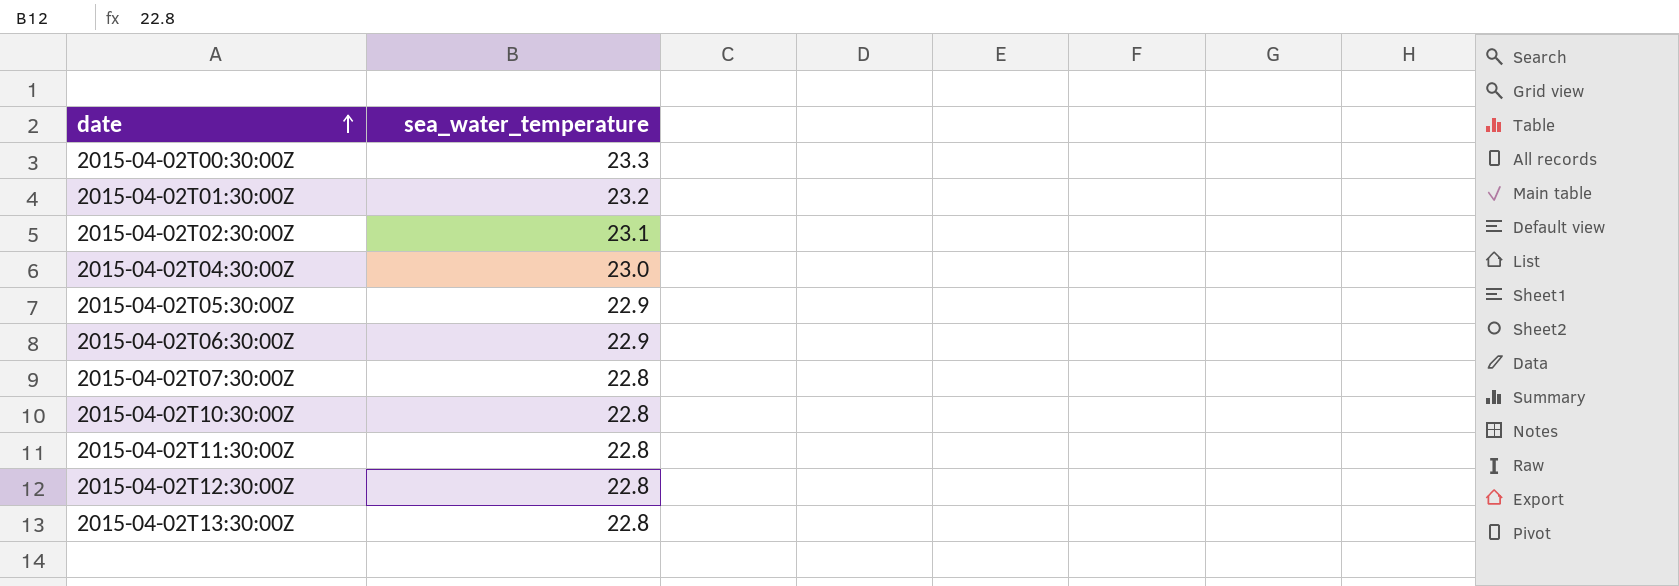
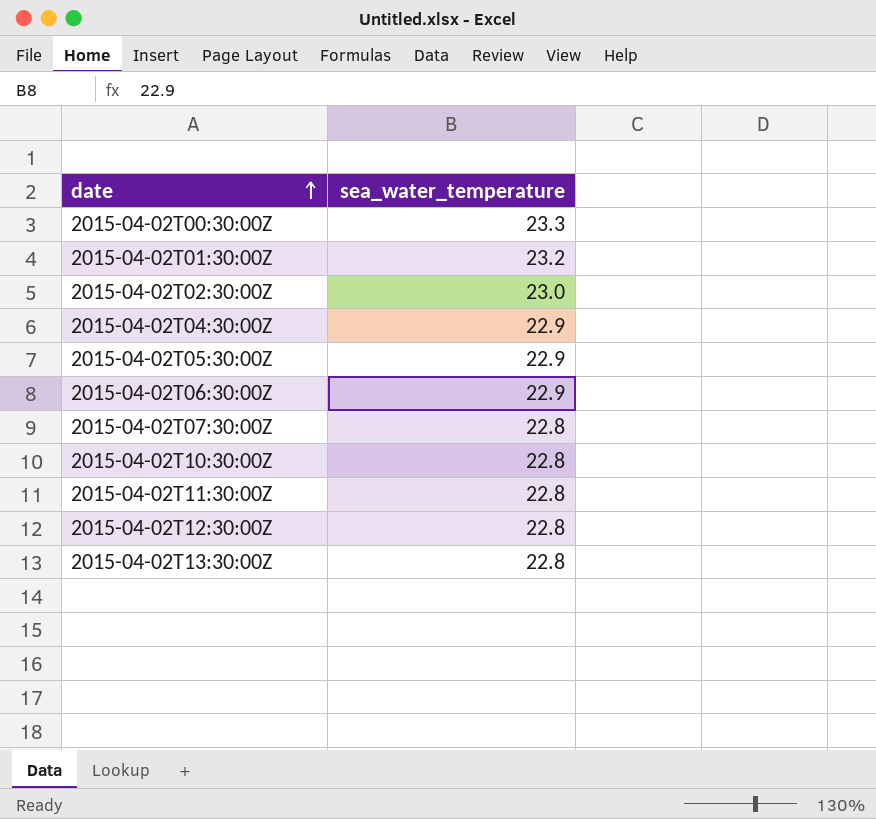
2015-04-02T02:30:00Z | sea_water_temperature: 23.1 -> 23.0
2015-04-02T04:30:00Z | sea_water_temperature: 23.0 -> 22.9

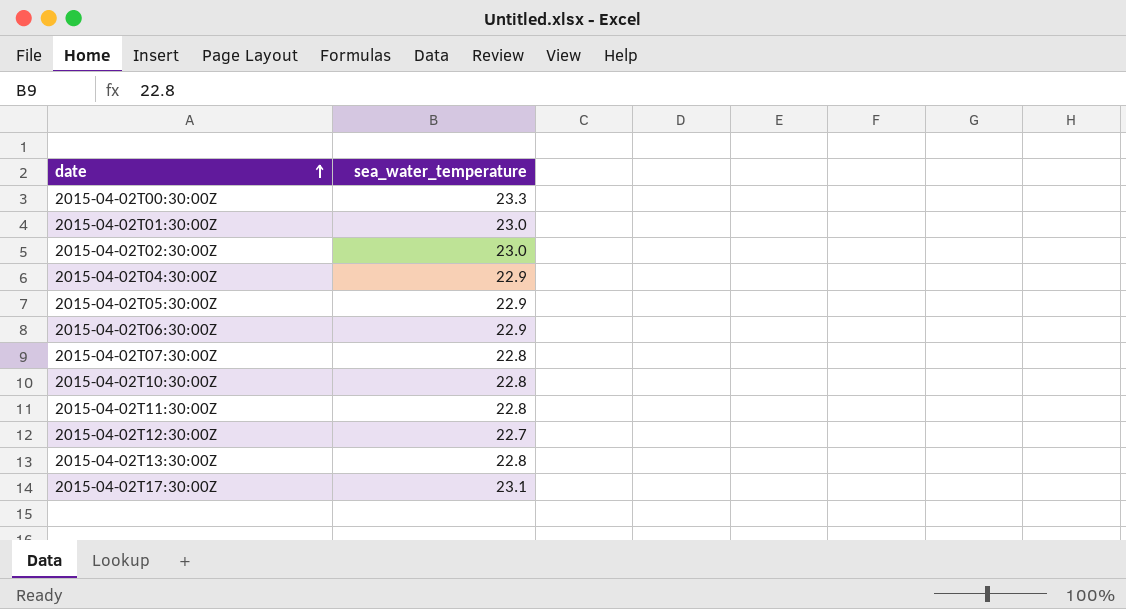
2015-04-02T01:30:00Z | sea_water_temperature: 23.2 -> 23.0
2015-04-02T12:30:00Z | sea_water_temperature: 22.8 -> 22.7
row 2015-04-02T17:30:00Z: none -> 23.1

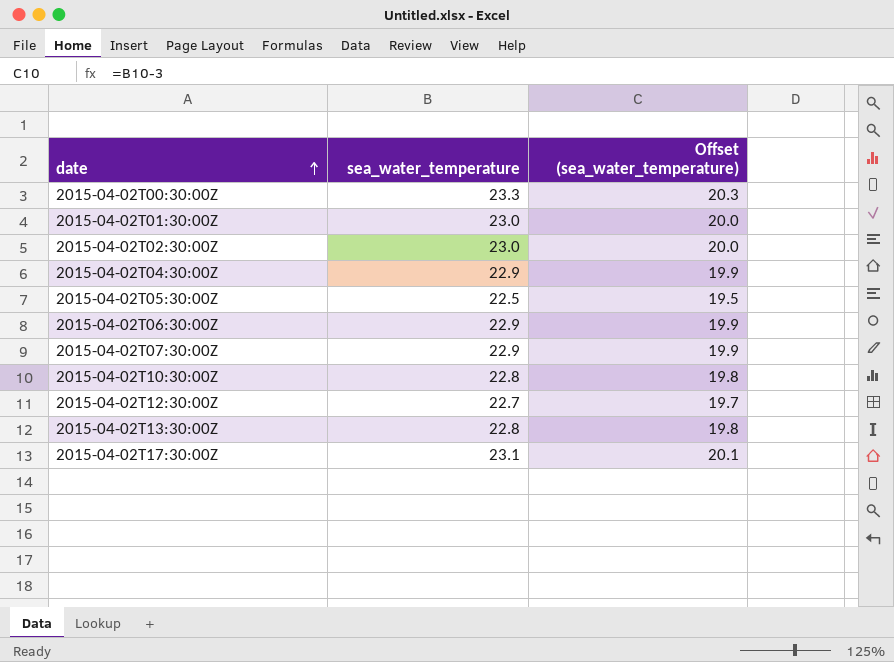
column Offset (sea_water_temperature) | formula: none -> [sea_water_temperature] - 3
row 2015-04-02T11:30:00Z: 22.8 -> none
2015-04-02T05:30:00Z | sea_water_temperature: 22.9 -> 22.5
2015-04-02T07:30:00Z | sea_water_temperature: 22.8 -> 22.9

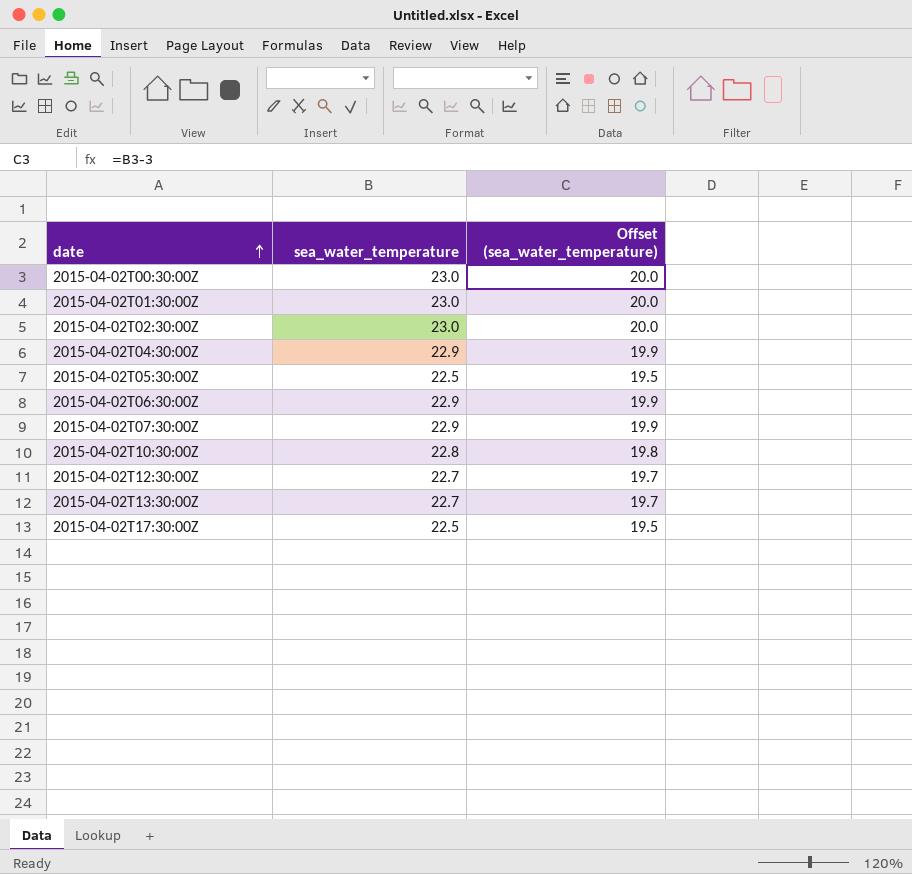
2015-04-02T00:30:00Z | sea_water_temperature: 23.3 -> 23.0
2015-04-02T00:30:00Z | Offset (sea_water_temperature): 20.3 -> 20.0
2015-04-02T13:30:00Z | sea_water_temperature: 22.8 -> 22.7
2015-04-02T13:30:00Z | Offset (sea_water_temperature): 19.8 -> 19.7
2015-04-02T17:30:00Z | sea_water_temperature: 23.1 -> 22.5
2015-04-02T17:30:00Z | Offset (sea_water_temperature): 20.1 -> 19.5

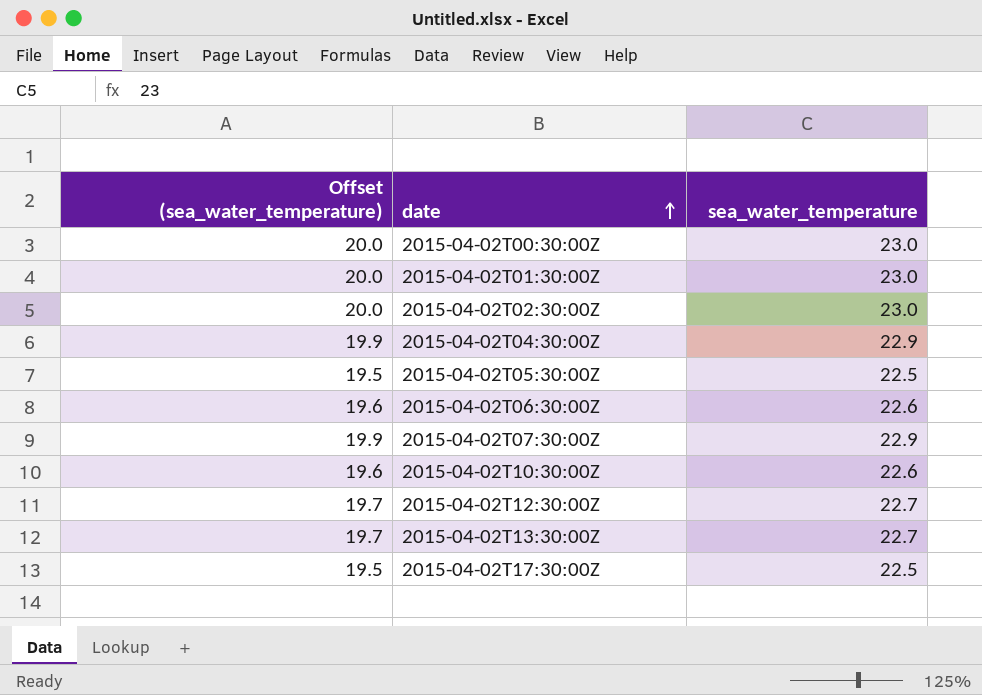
column Offset (sea_water_temperature) | position: 3 -> 1
2015-04-02T06:30:00Z | Offset (sea_water_temperature): 19.9 -> 19.6
2015-04-02T06:30:00Z | sea_water_temperature: 22.9 -> 22.6
2015-04-02T10:30:00Z | Offset (sea_water_temperature): 19.8 -> 19.6
2015-04-02T10:30:00Z | sea_water_temperature: 22.8 -> 22.6

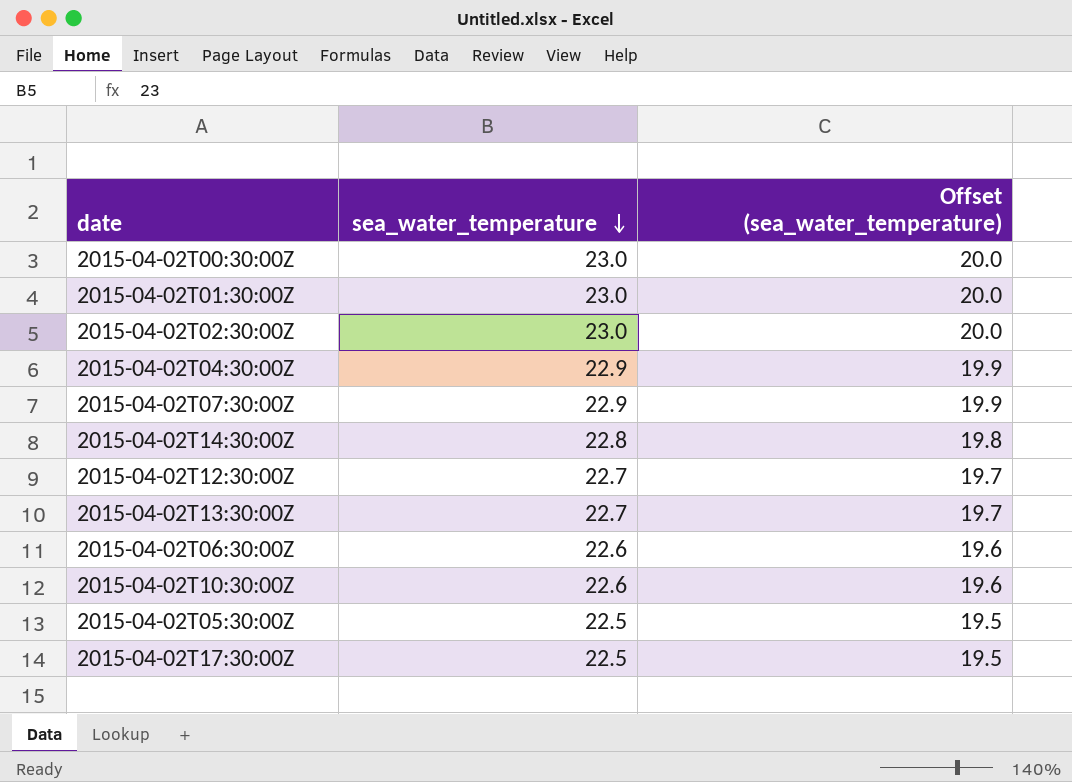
row order: date ascending -> sea_water_temperature descending
column Offset (sea_water_temperature) | position: 1 -> 3
row 2015-04-02T14:30:00Z: none -> 22.8 | 19.8

